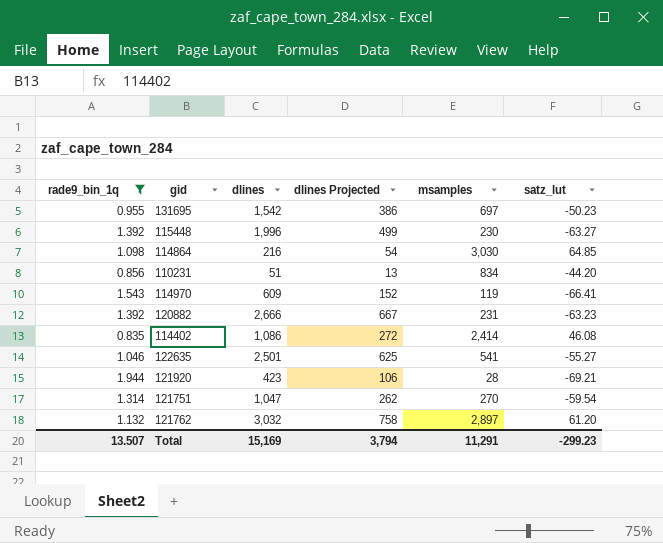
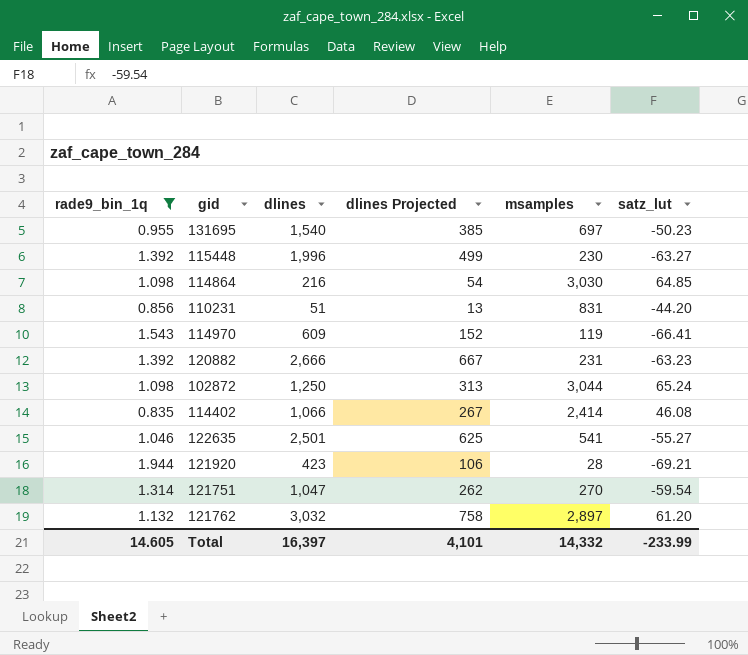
131695 | dlines: 1,542 -> 1,540
131695 | dlines Projected: 386 -> 385
110231 | msamples: 834 -> 831
row 102872: none -> 1.098 | 1,250 | 313 | 3,044 | 65.24
114402 | dlines: 1,086 -> 1,066
114402 | dlines Projected: 272 -> 267
Total | rade9_bin_1q: 13.507 -> 14.605
Total | dlines: 15,169 -> 16,397
Total | dlines Projected: 3,794 -> 4,101
Total | msamples: 11,291 -> 14,332
Total | satz_lut: -299.23 -> -233.99

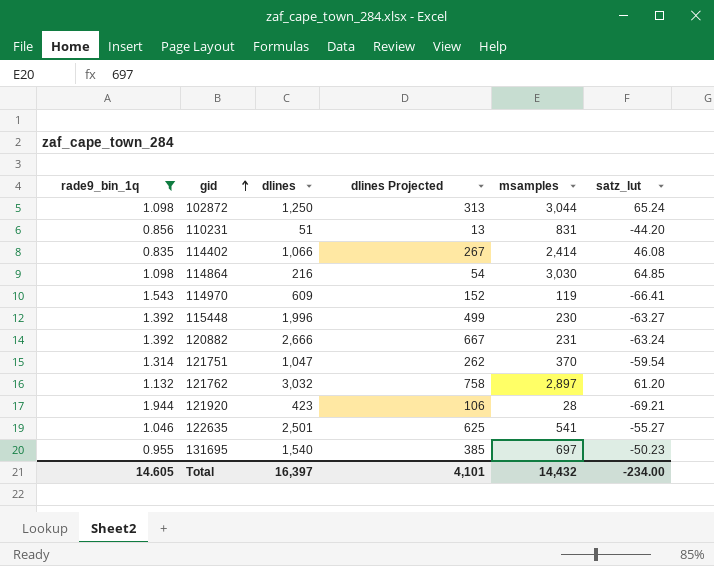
row order: none -> gid ascending
120882 | satz_lut: -63.23 -> -63.24
121751 | msamples: 270 -> 370
Total | msamples: 14,332 -> 14,432
Total | satz_lut: -233.99 -> -234.00

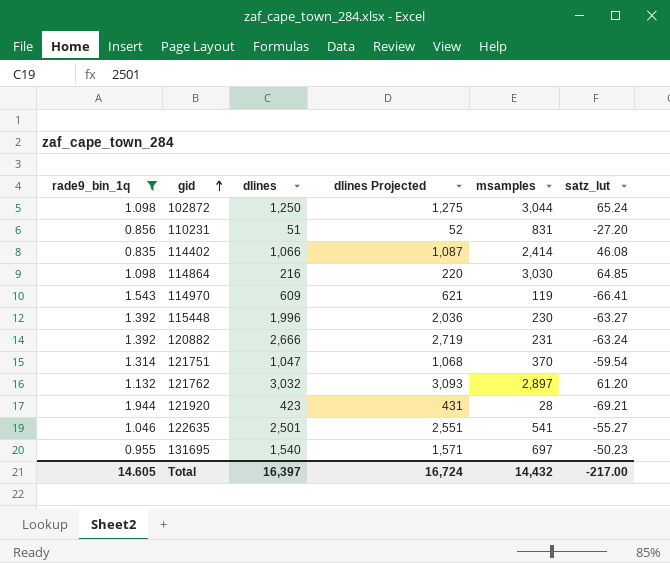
column dlines Projected | formula: [dlines] * 0.25 -> [dlines] * 1.02
110231 | satz_lut: -44.20 -> -27.20
Total | dlines Projected: 4,101 -> 16,724
Total | satz_lut: -234.00 -> -217.00

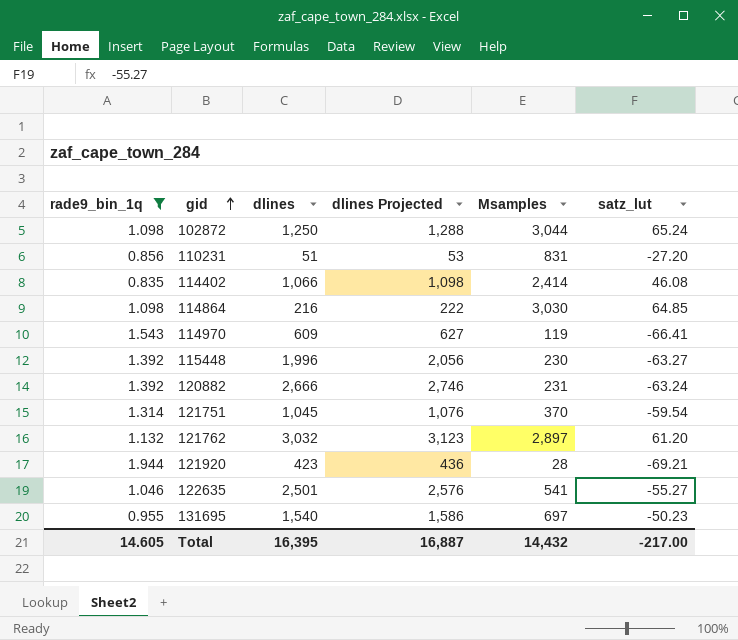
column dlines Projected | formula: [dlines] * 1.02 -> [dlines] * 1.03
column name: msamples -> Msamples
121751 | dlines: 1,047 -> 1,045
Total | dlines: 16,397 -> 16,395
Total | dlines Projected: 16,724 -> 16,887

